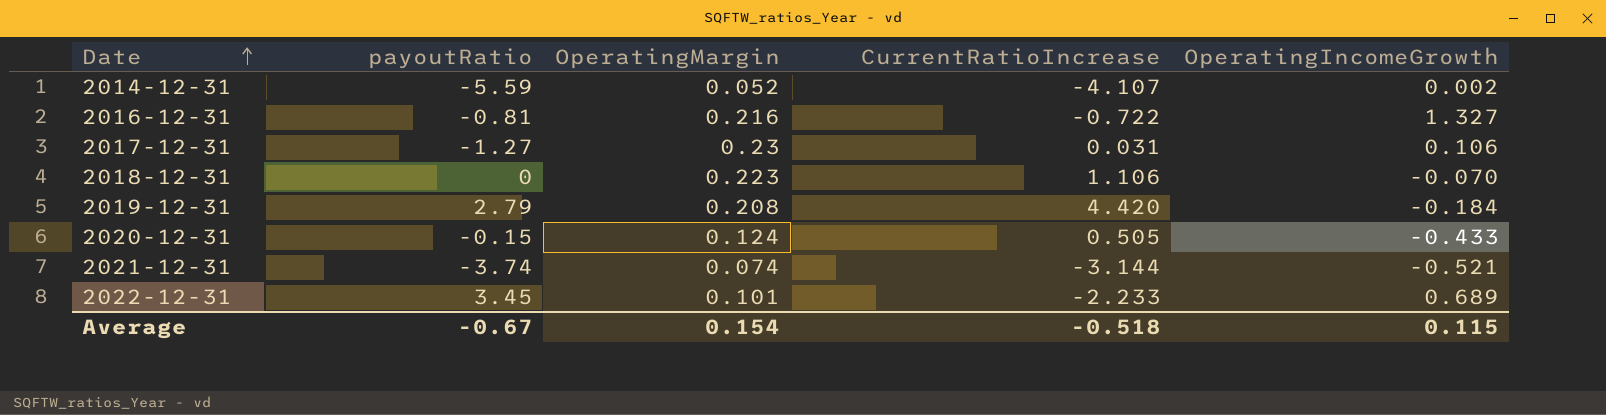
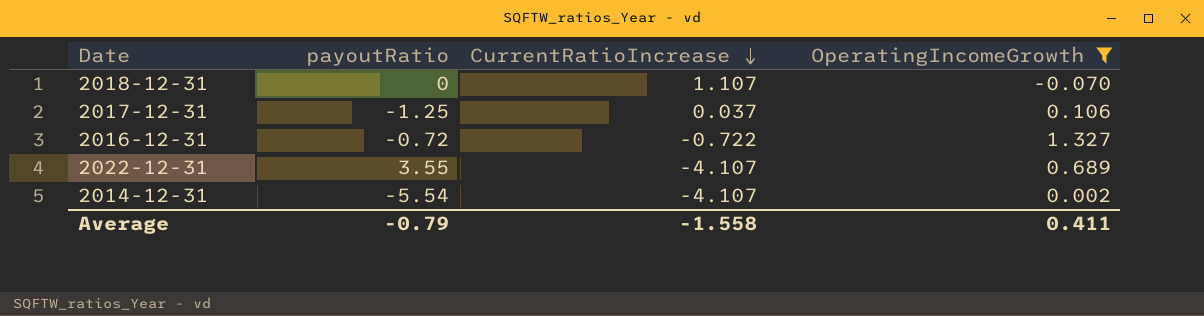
filter: none -> OperatingIncomeGrowth >= -0.070
row order: Date ascending -> CurrentRatioIncrease descending
column OperatingMargin | position: 3 -> none
2018-12-31 | CurrentRatioIncrease: 1.106 -> 1.107
2017-12-31 | payoutRatio: -1.27 -> -1.25
2017-12-31 | CurrentRatioIncrease: 0.031 -> 0.037
2016-12-31 | payoutRatio: -0.81 -> -0.72
2022-12-31 | payoutRatio: 3.45 -> 3.55
2022-12-31 | CurrentRatioIncrease: -2.233 -> -4.107
2014-12-31 | payoutRatio: -5.59 -> -5.54
Average | payoutRatio: -0.67 -> -0.79
Average | CurrentRatioIncrease: -0.518 -> -1.558
Average | OperatingIncomeGrowth: 0.115 -> 0.411

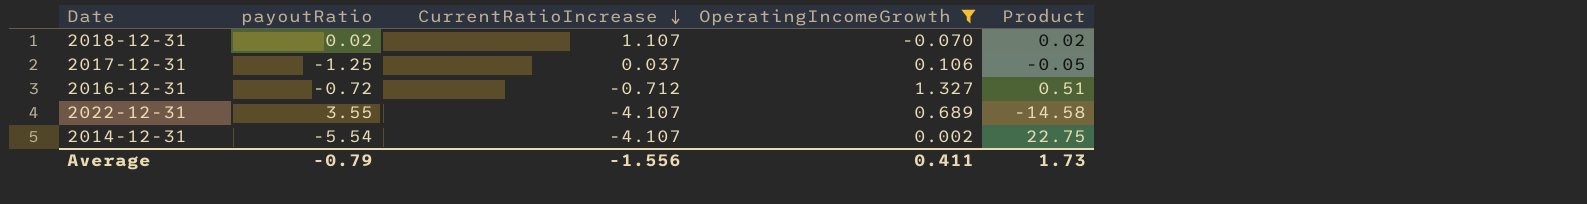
column Product | formula: none -> [payoutRatio] * [CurrentRatioIncrease]
2018-12-31 | payoutRatio: 0 -> 0.02
2016-12-31 | CurrentRatioIncrease: -0.722 -> -0.712
Average | CurrentRatioIncrease: -1.558 -> -1.556

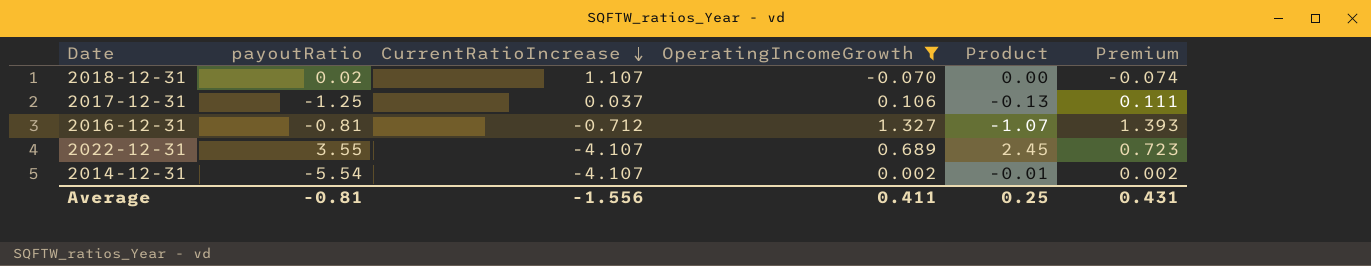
column Product | formula: [payoutRatio] * [CurrentRatioIncrease] -> [payoutRatio] * [OperatingIncomeGrowth]
column Premium | formula: none -> [OperatingIncomeGrowth] * 1.05
2016-12-31 | payoutRatio: -0.72 -> -0.81
Average | payoutRatio: -0.79 -> -0.81
Average | Product: 1.73 -> 0.25

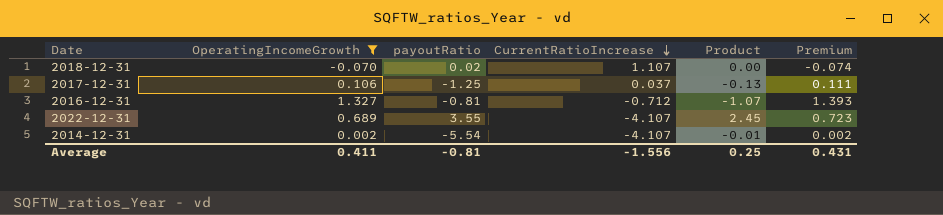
column OperatingIncomeGrowth | position: 4 -> 2

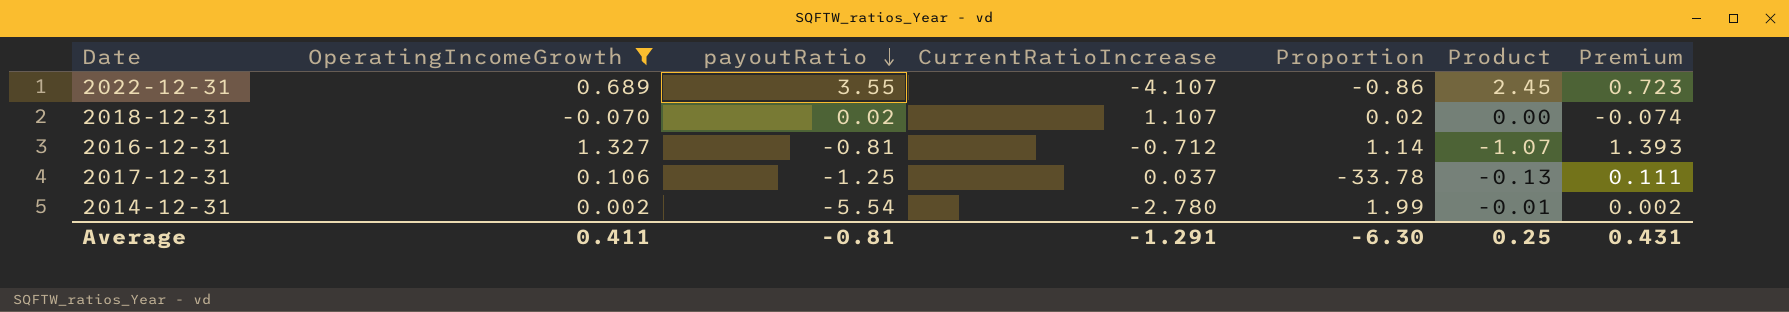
row order: CurrentRatioIncrease descending -> payoutRatio descending
column Proportion | formula: none -> [payoutRatio] / [CurrentRatioIncrease]
2014-12-31 | CurrentRatioIncrease: -4.107 -> -2.780
Average | CurrentRatioIncrease: -1.556 -> -1.291

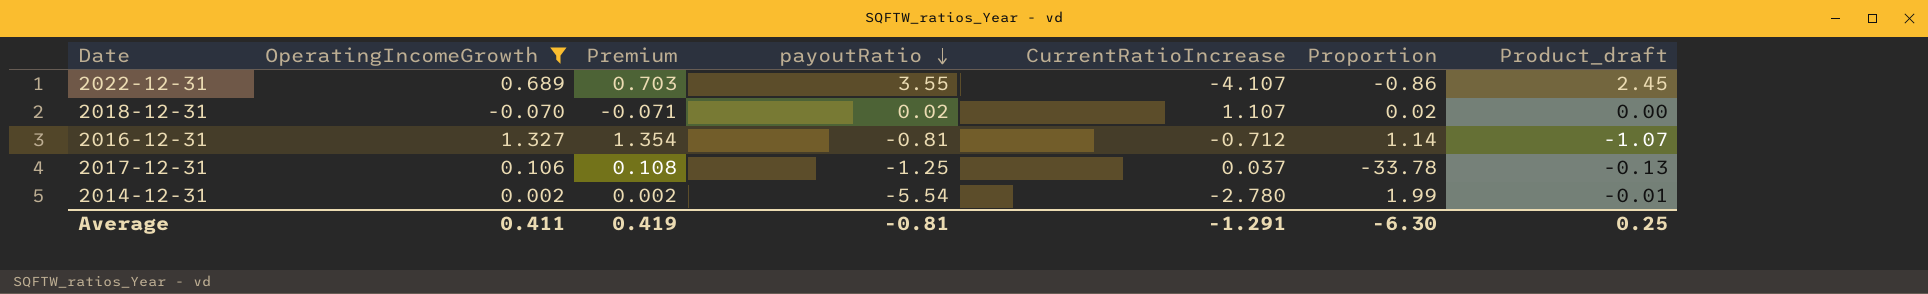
column Premium | formula: [OperatingIncomeGrowth] * 1.05 -> [OperatingIncomeGrowth] * 1.02
column Premium | position: 7 -> 3
column name: Product -> Product_draft
Average | Premium: 0.431 -> 0.419

